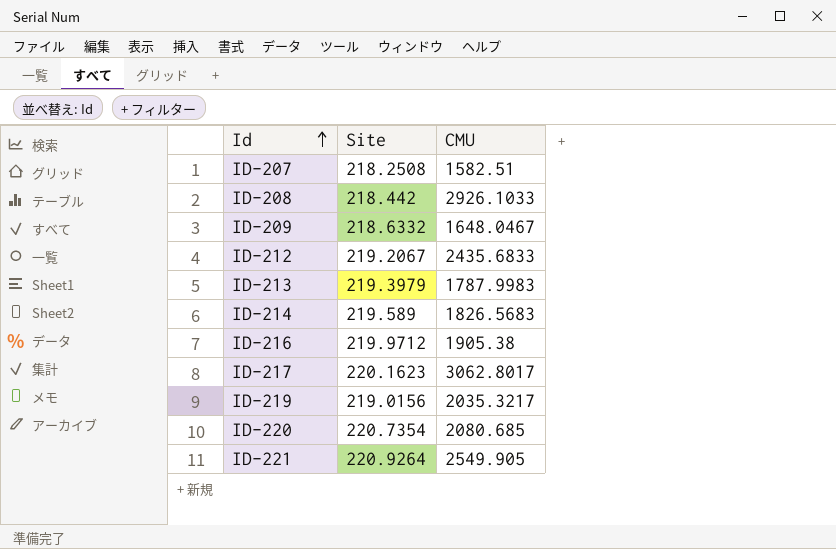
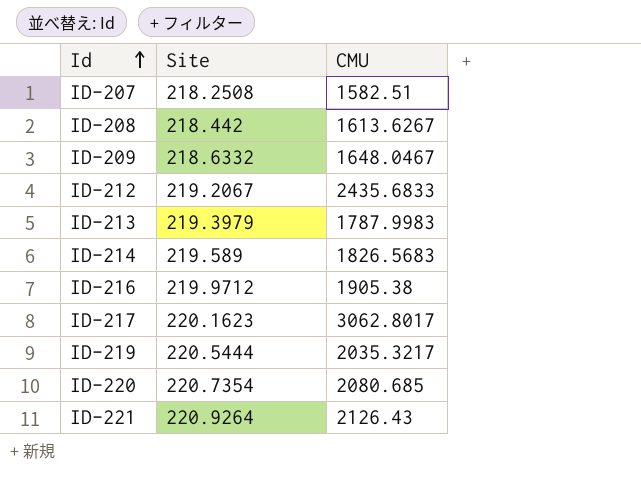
ID-208 | CMU: 2926.1033 -> 1613.6267
ID-219 | Site: 219.0156 -> 220.5444
ID-221 | CMU: 2549.905 -> 2126.43

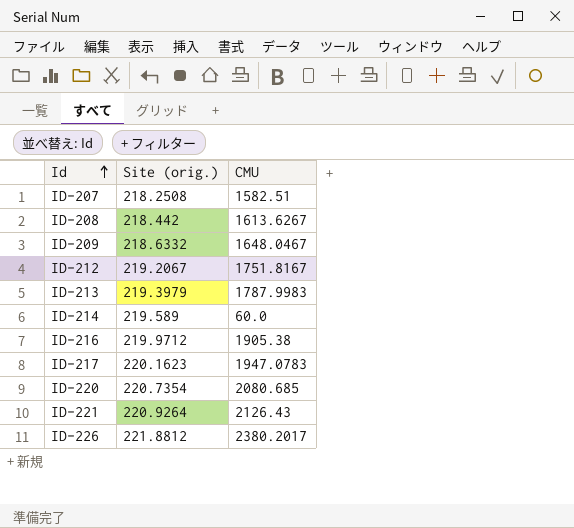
column name: Site -> Site (orig.)
row ID-219: 220.5444 | 2035.3217 -> none
ID-212 | CMU: 2435.6833 -> 1751.8167
ID-214 | CMU: 1826.5683 -> 60.0
ID-217 | CMU: 3062.8017 -> 1947.0783
row ID-226: none -> 221.8812 | 2380.2017

